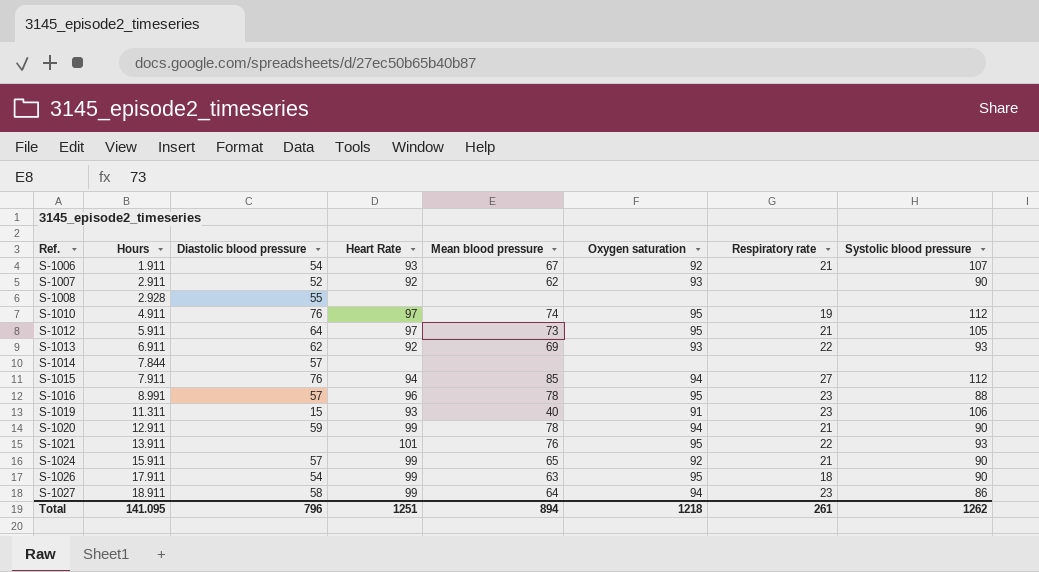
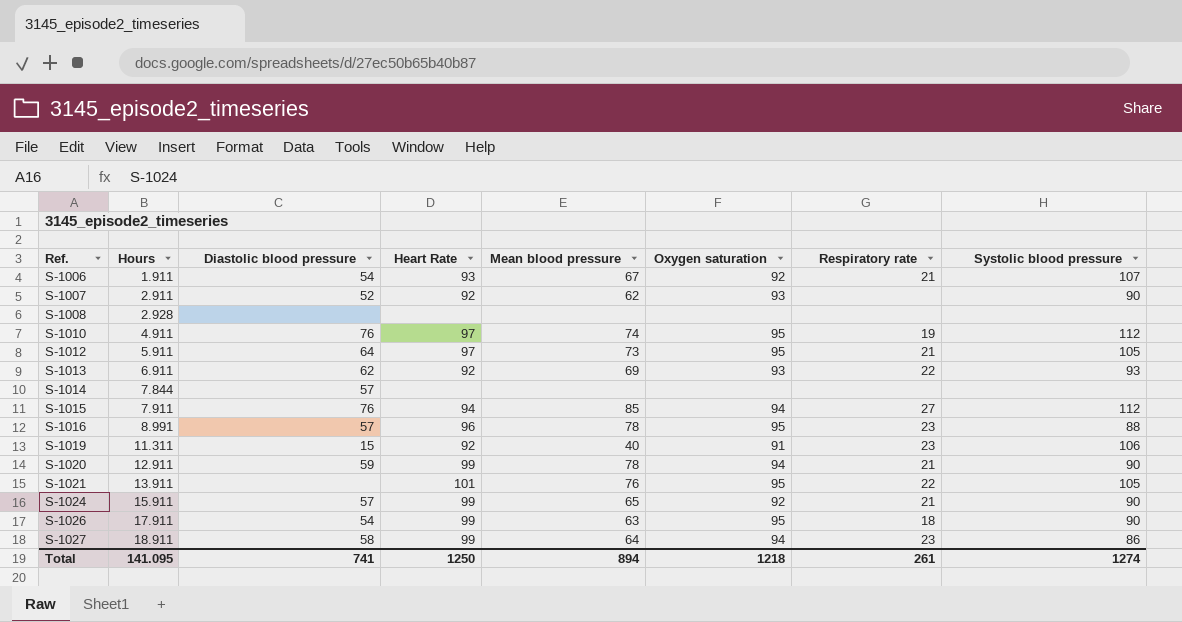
S-1008 | Diastolic blood pressure: 55 -> none
S-1019 | Heart Rate: 93 -> 92
S-1021 | Systolic blood pressure: 93 -> 105
Total | Diastolic blood pressure: 796 -> 741
Total | Heart Rate: 1251 -> 1250
Total | Systolic blood pressure: 1262 -> 1274

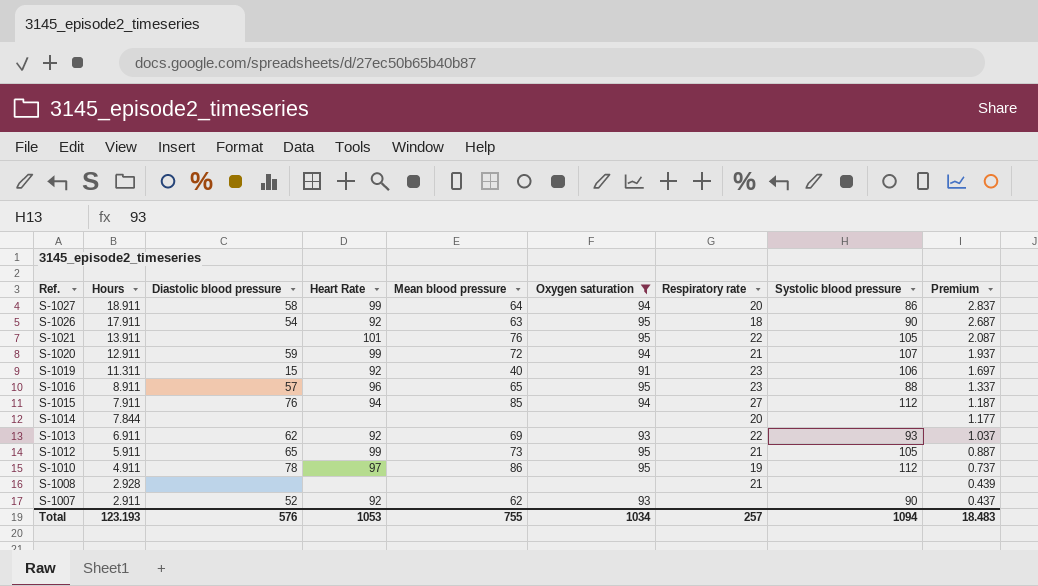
filter: none -> Oxygen saturation != 92
row order: Ref. ascending -> Ref. descending
column Premium | formula: none -> [Hours] * 0.15
S-1027 | Respiratory rate: 23 -> 20
S-1026 | Heart Rate: 99 -> 92
S-1020 | Mean blood pressure: 78 -> 72
S-1020 | Systolic blood pressure: 90 -> 107
S-1016 | Hours: 8.991 -> 8.911
S-1016 | Mean blood pressure: 78 -> 65
S-1014 | Diastolic blood pressure: 57 -> none
S-1014 | Respiratory rate: none -> 20
S-1012 | Diastolic blood pressure: 64 -> 65
S-1012 | Heart Rate: 97 -> 99
S-1010 | Diastolic blood pressure: 76 -> 78
S-1010 | Mean blood pressure: 74 -> 86
S-1008 | Respiratory rate: none -> 21
Total | Hours: 141.095 -> 123.193
Total | Diastolic blood pressure: 741 -> 576
Total | Heart Rate: 1250 -> 1053
Total | Mean blood pressure: 894 -> 755
Total | Oxygen saturation: 1218 -> 1034
Total | Respiratory rate: 261 -> 257
Total | Systolic blood pressure: 1274 -> 1094

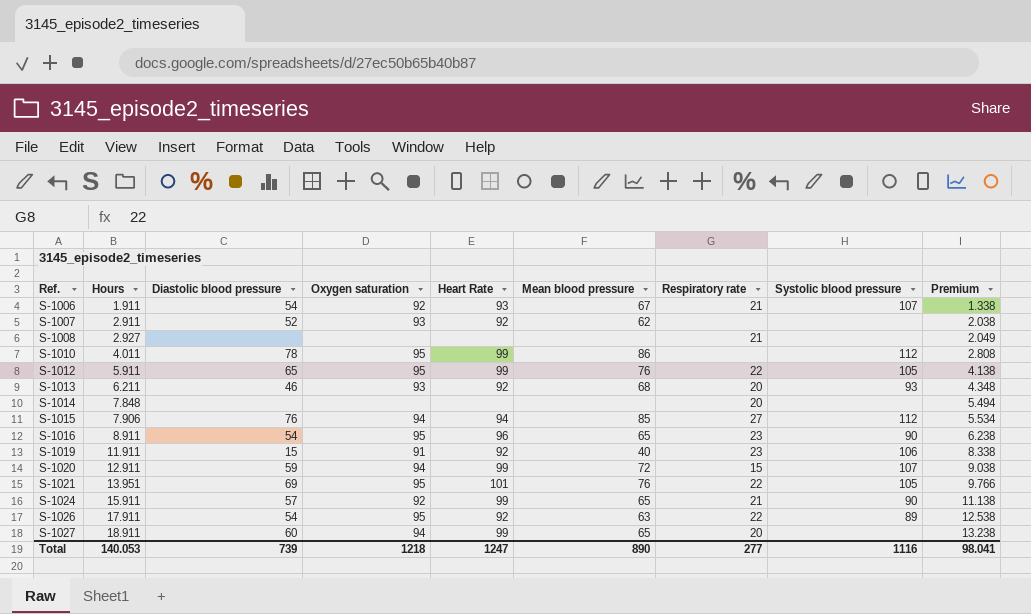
filter: Oxygen saturation != 92 -> none
row order: Ref. descending -> Ref. ascending
column Oxygen saturation | position: 6 -> 4
column Premium | formula: [Hours] * 0.15 -> [Hours] * 0.7
S-1007 | Systolic blood pressure: 90 -> none
S-1008 | Hours: 2.928 -> 2.927
S-1010 | Hours: 4.911 -> 4.011
S-1010 | Heart Rate: 97 -> 99
S-1010 | Respiratory rate: 19 -> none
S-1012 | Mean blood pressure: 73 -> 76
S-1012 | Respiratory rate: 21 -> 22
S-1013 | Hours: 6.911 -> 6.211
S-1013 | Diastolic blood pressure: 62 -> 46
S-1013 | Mean blood pressure: 69 -> 68
S-1013 | Respiratory rate: 22 -> 20
S-1014 | Hours: 7.844 -> 7.848
S-1015 | Hours: 7.911 -> 7.906
S-1016 | Diastolic blood pressure: 57 -> 54
S-1016 | Systolic blood pressure: 88 -> 90
S-1019 | Hours: 11.311 -> 11.911
S-1020 | Respiratory rate: 21 -> 15
S-1021 | Hours: 13.911 -> 13.951
S-1021 | Diastolic blood pressure: none -> 69
S-1026 | Respiratory rate: 18 -> 22
S-1026 | Systolic blood pressure: 90 -> 89
S-1027 | Diastolic blood pressure: 58 -> 60
S-1027 | Mean blood pressure: 64 -> 65
S-1027 | Systolic blood pressure: 86 -> none
Total | Hours: 123.193 -> 140.053
Total | Diastolic blood pressure: 576 -> 739
Total | Oxygen saturation: 1034 -> 1218
Total | Heart Rate: 1053 -> 1247
Total | Mean blood pressure: 755 -> 890
Total | Respiratory rate: 257 -> 277
Total | Systolic blood pressure: 1094 -> 1116
Total | Premium: 18.483 -> 98.041

